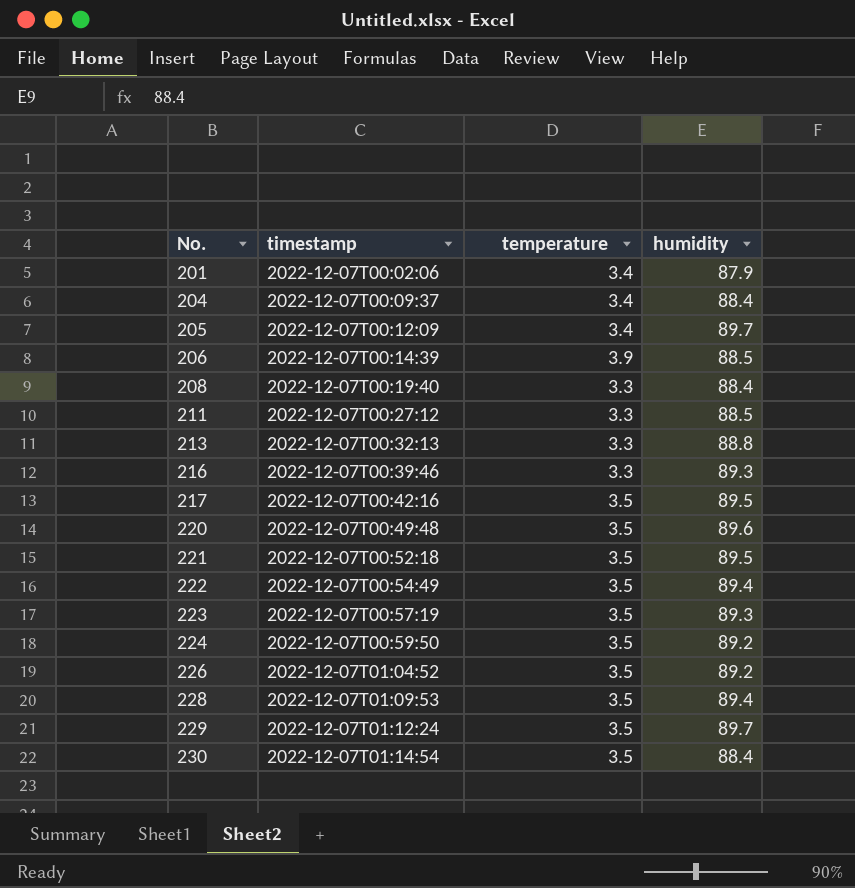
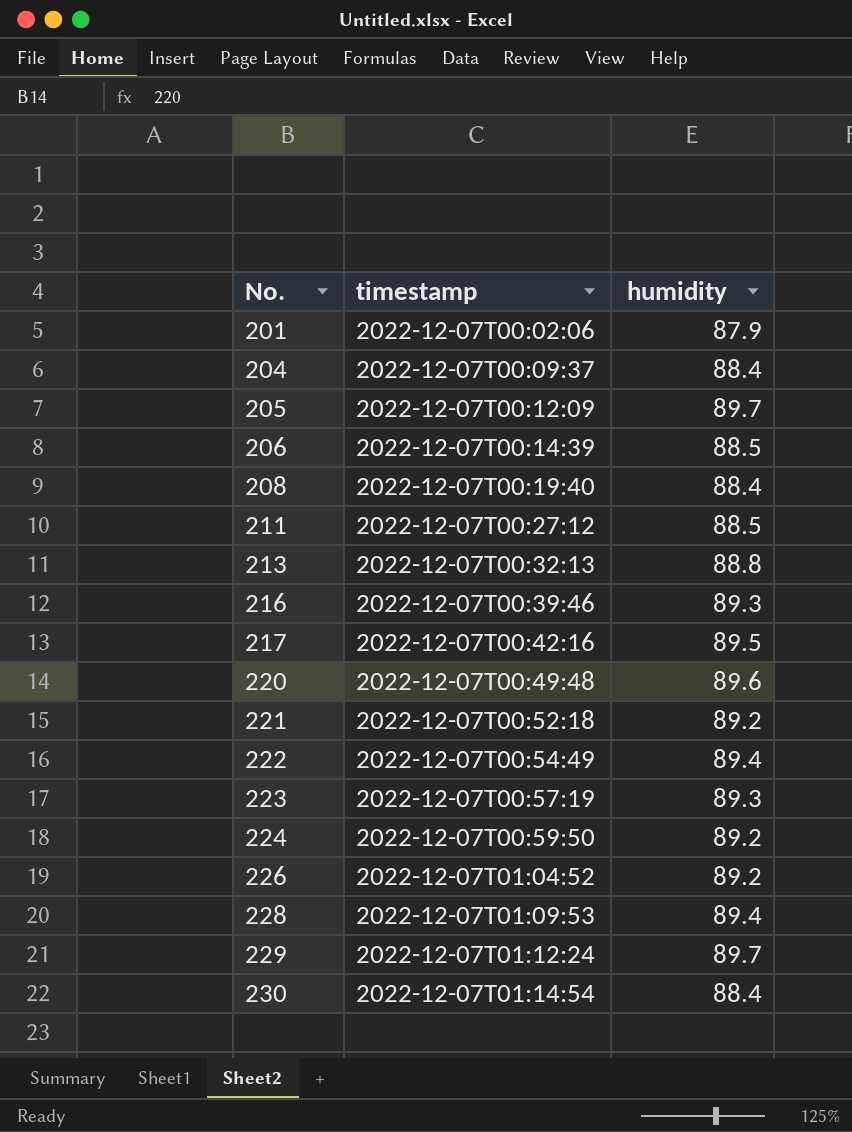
column temperature | position: 3 -> none
221 | humidity: 89.5 -> 89.2

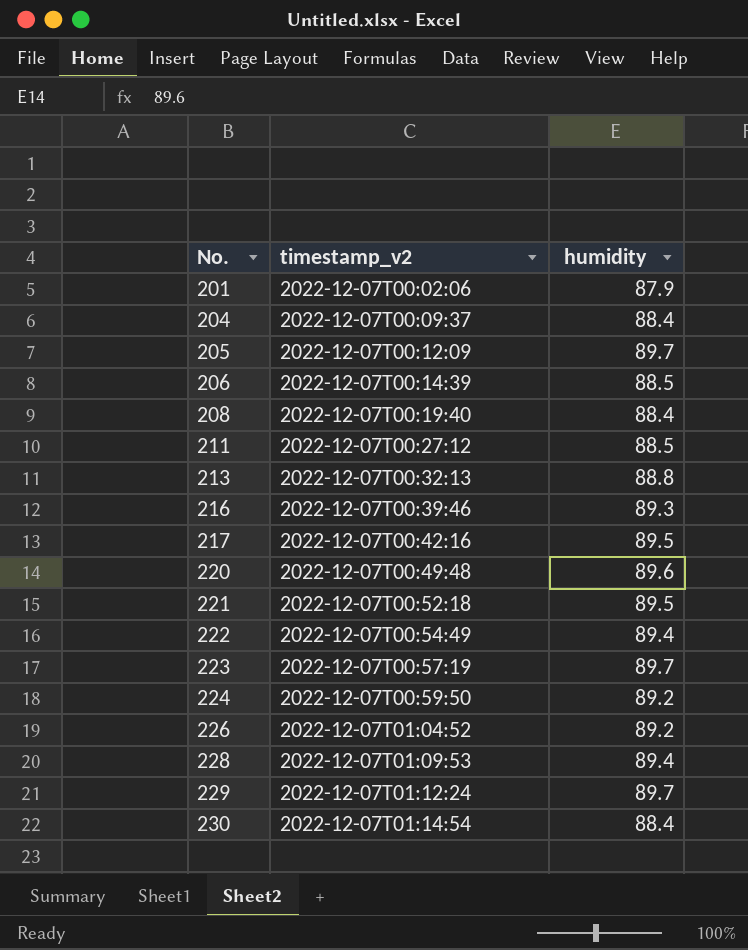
column name: timestamp -> timestamp_v2
221 | humidity: 89.2 -> 89.5
223 | humidity: 89.3 -> 89.7

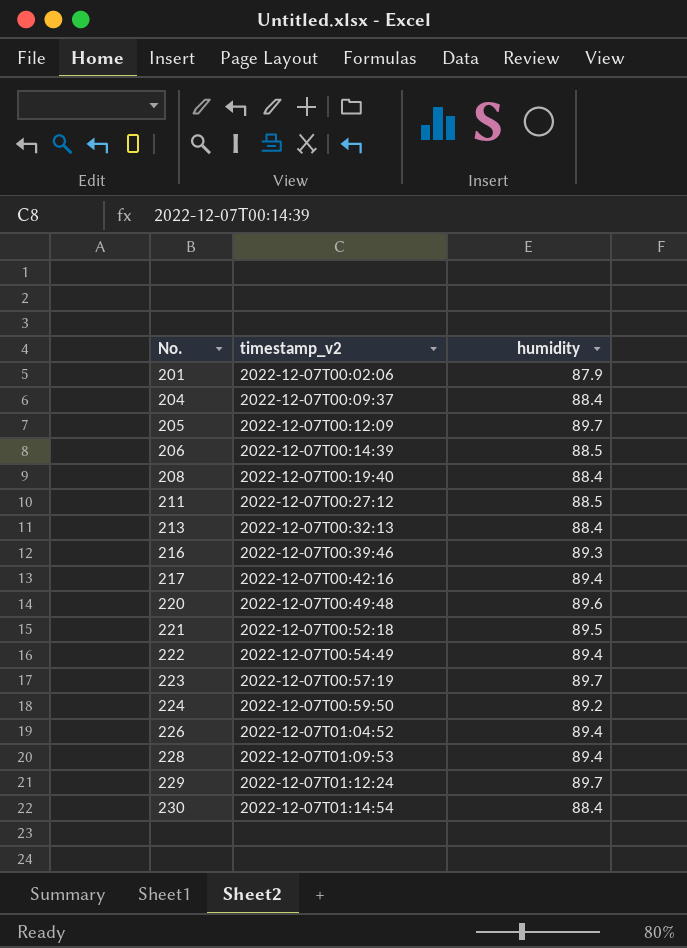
213 | humidity: 88.8 -> 88.4
217 | humidity: 89.5 -> 89.4
226 | humidity: 89.2 -> 89.4

